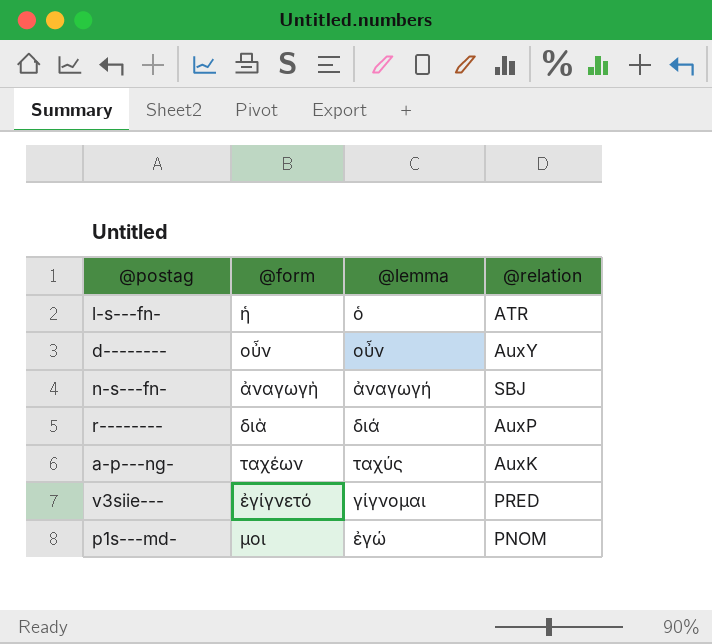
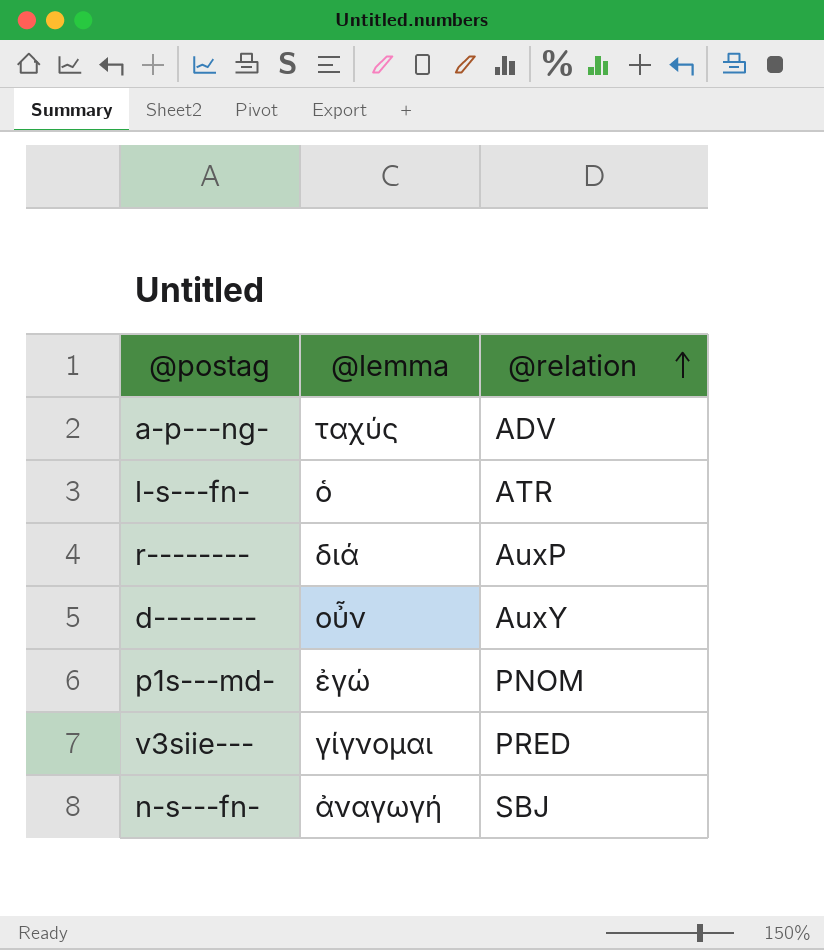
row order: none -> @relation ascending
column @form | position: 2 -> none
a-p---ng- | @relation: AuxK -> ADV

